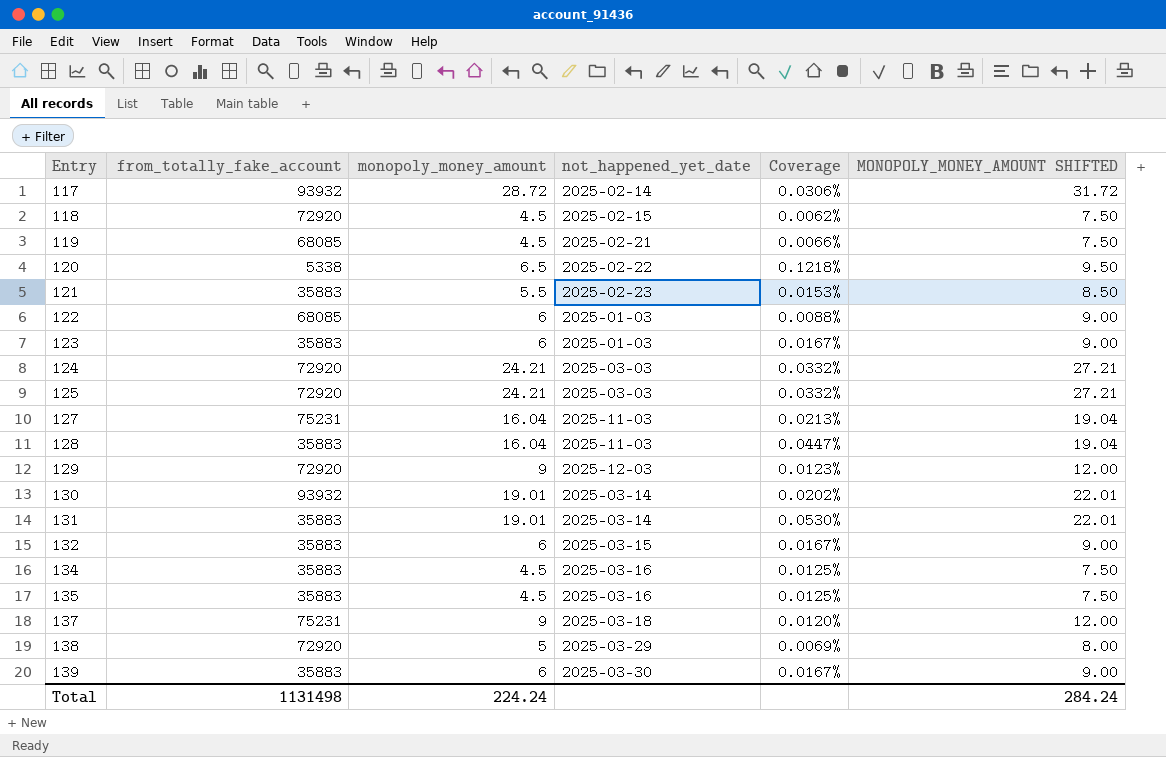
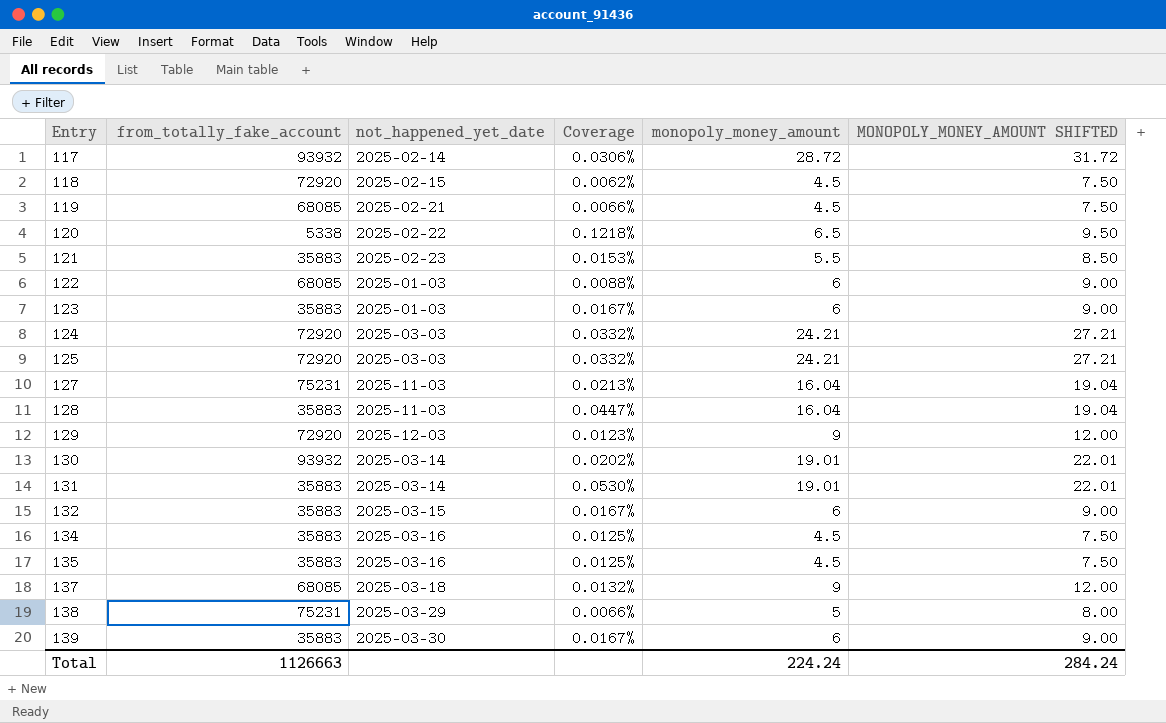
column monopoly_money_amount | position: 3 -> 5
137 | from_totally_fake_account: 75231 -> 68085
137 | Coverage: 0.0120% -> 0.0132%
138 | from_totally_fake_account: 72920 -> 75231
138 | Coverage: 0.0069% -> 0.0066%
Total | from_totally_fake_account: 1131498 -> 1126663

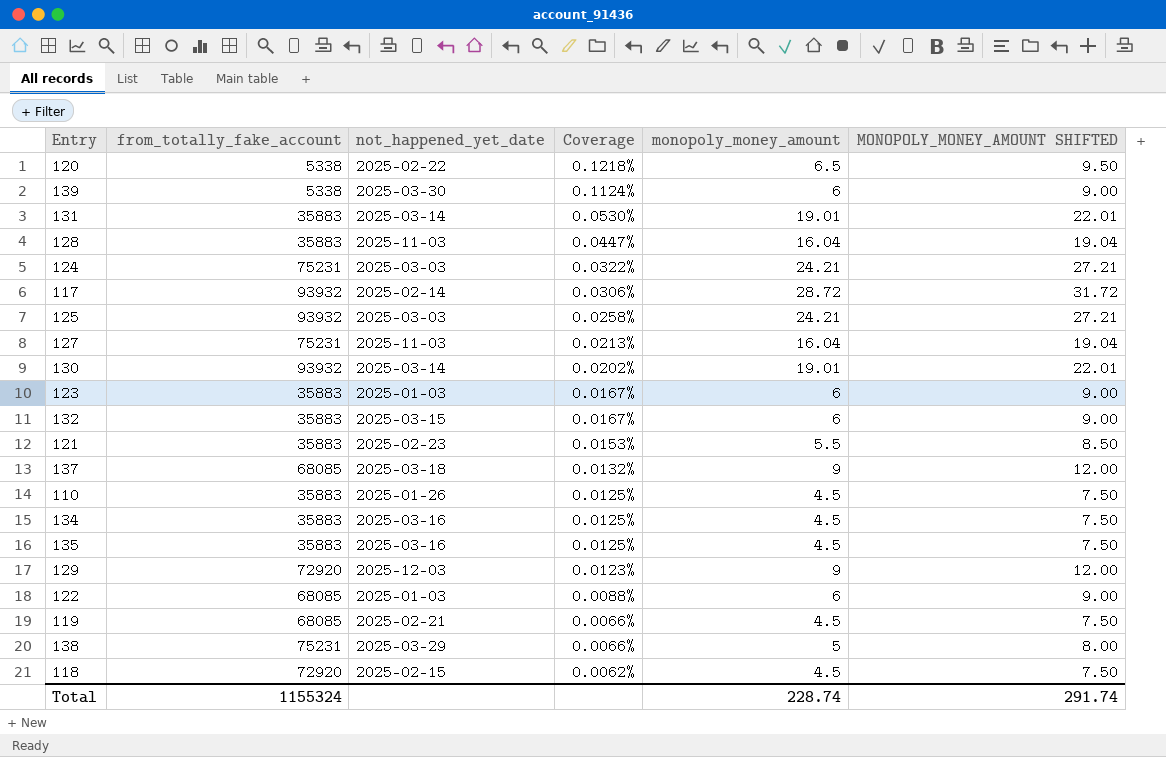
row order: Entry ascending -> Coverage descending
139 | from_totally_fake_account: 35883 -> 5338
139 | Coverage: 0.0167% -> 0.1124%
124 | from_totally_fake_account: 72920 -> 75231
124 | Coverage: 0.0332% -> 0.0322%
125 | from_totally_fake_account: 72920 -> 93932
125 | Coverage: 0.0332% -> 0.0258%
row 110: none -> 35883 | 2025-01-26 | 0.0125% | 4.5 | 7.50
Total | from_totally_fake_account: 1126663 -> 1155324
Total | monopoly_money_amount: 224.24 -> 228.74
Total | MONOPOLY_MONEY_AMOUNT SHIFTED: 284.24 -> 291.74

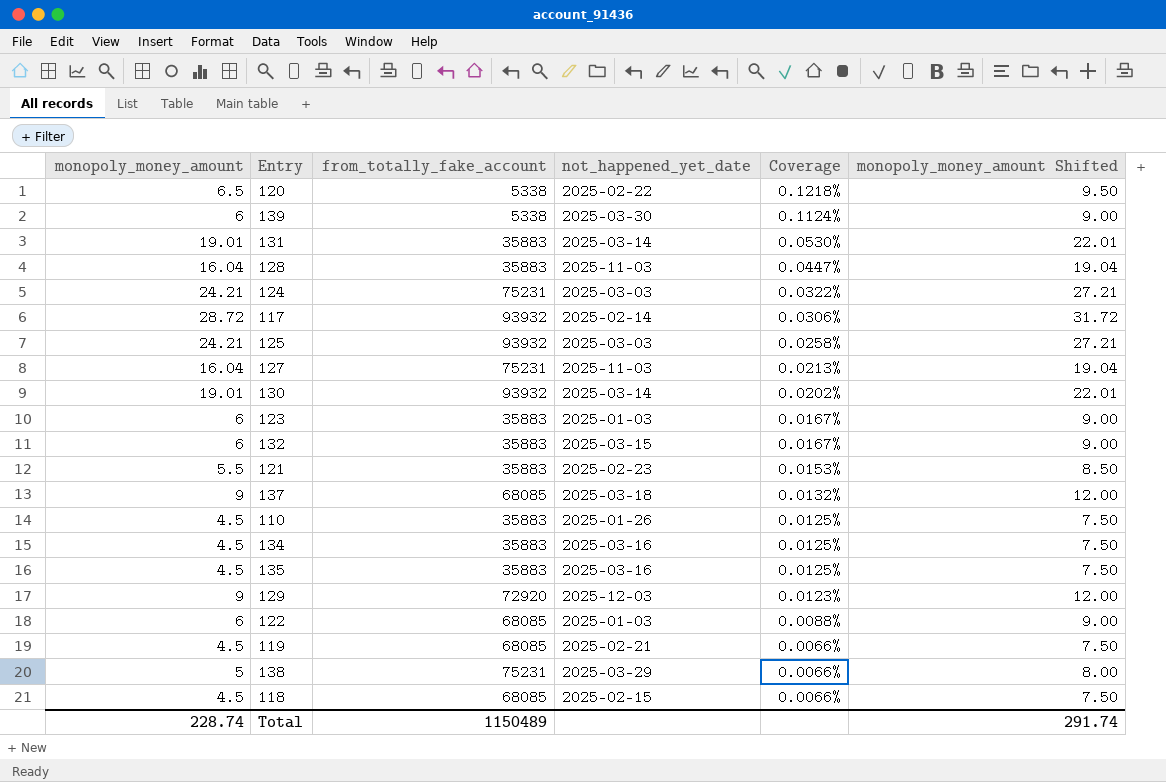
column monopoly_money_amount | position: 5 -> 1
column name: MONOPOLY_MONEY_AMOUNT SHIFTED -> monopoly_money_amount Shifted
118 | from_totally_fake_account: 72920 -> 68085
118 | Coverage: 0.0062% -> 0.0066%
Total | from_totally_fake_account: 1155324 -> 1150489

